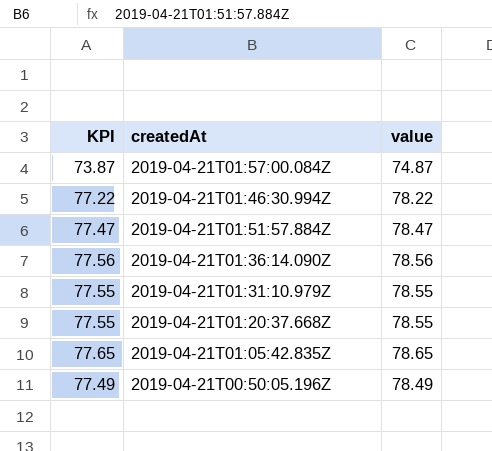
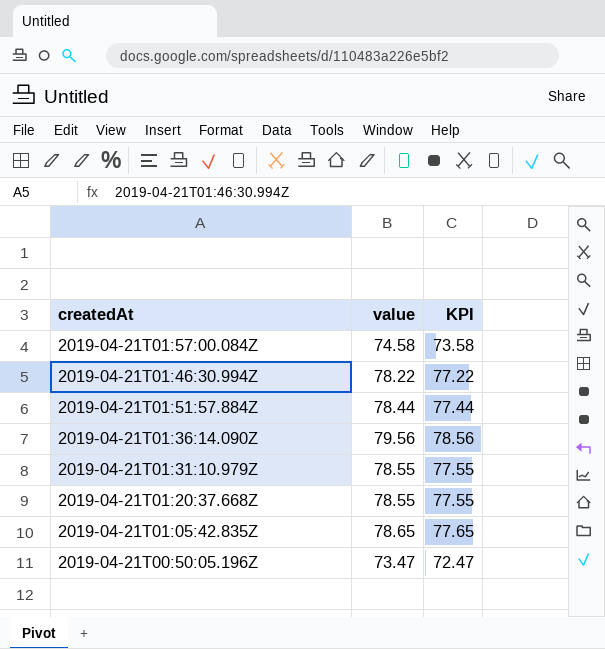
column KPI | position: 1 -> 3
2019-04-21T01:57:00.084Z | value: 74.87 -> 74.58
2019-04-21T01:57:00.084Z | KPI: 73.87 -> 73.58
2019-04-21T01:51:57.884Z | value: 78.47 -> 78.44
2019-04-21T01:51:57.884Z | KPI: 77.47 -> 77.44
2019-04-21T01:36:14.090Z | value: 78.56 -> 79.56
2019-04-21T01:36:14.090Z | KPI: 77.56 -> 78.56
2019-04-21T00:50:05.196Z | value: 78.49 -> 73.47
2019-04-21T00:50:05.196Z | KPI: 77.49 -> 72.47

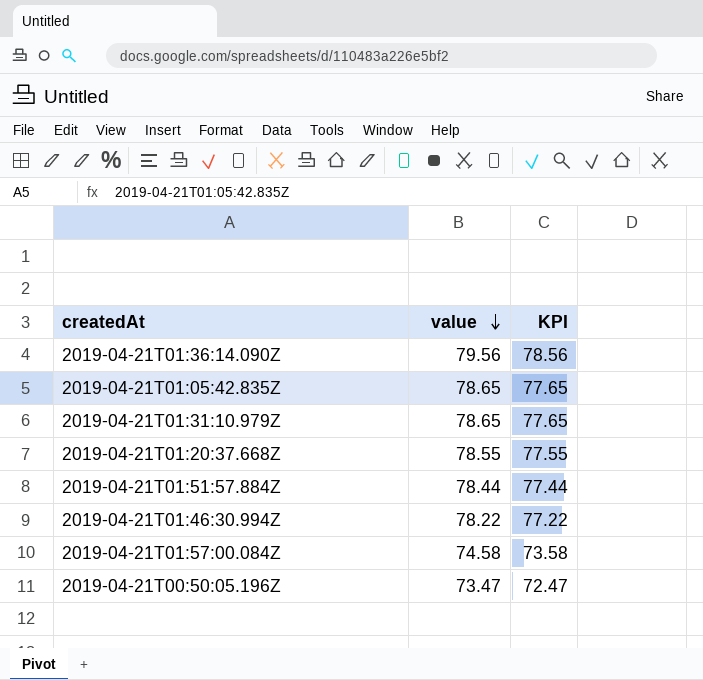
row order: none -> value descending
2019-04-21T01:31:10.979Z | value: 78.55 -> 78.65
2019-04-21T01:31:10.979Z | KPI: 77.55 -> 77.65

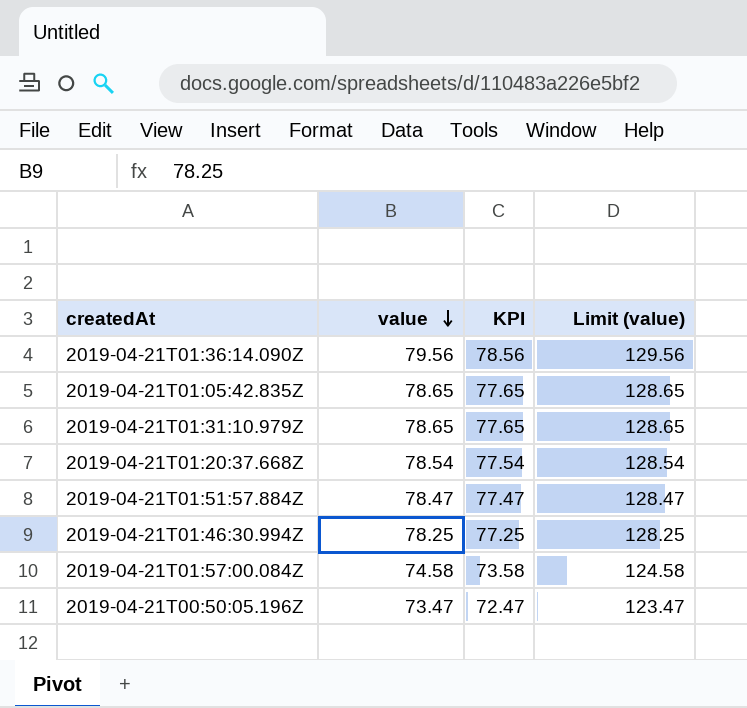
column Limit (value) | formula: none -> [value] + 50
2019-04-21T01:20:37.668Z | value: 78.55 -> 78.54
2019-04-21T01:20:37.668Z | KPI: 77.55 -> 77.54
2019-04-21T01:51:57.884Z | value: 78.44 -> 78.47
2019-04-21T01:51:57.884Z | KPI: 77.44 -> 77.47
2019-04-21T01:46:30.994Z | value: 78.22 -> 78.25
2019-04-21T01:46:30.994Z | KPI: 77.22 -> 77.25

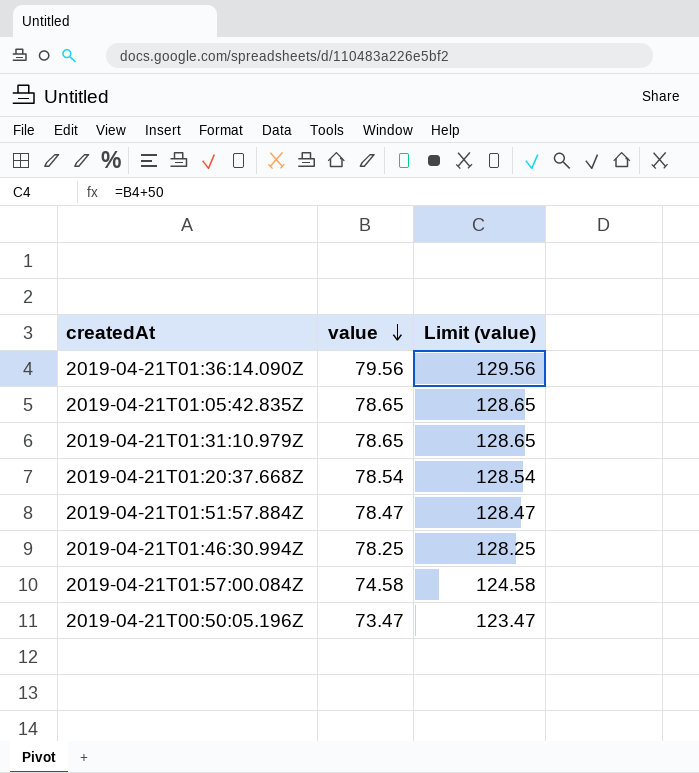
column KPI | formula: [value] - 1 -> none

